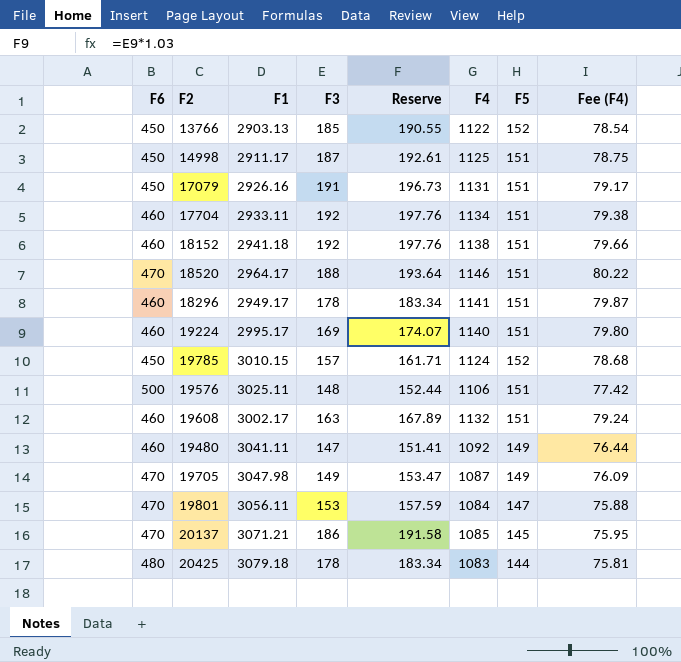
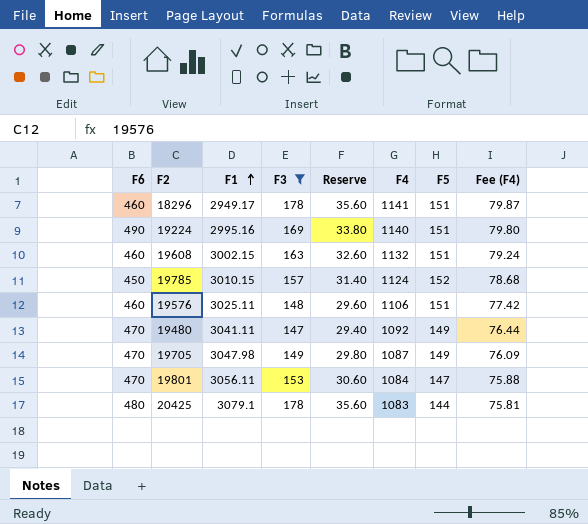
filter: none -> F3 <= 178
row order: none -> F1 ascending
column Reserve | formula: [F3] * 1.03 -> [F3] * 0.2
19224 | F6: 460 -> 490
19224 | F1: 2995.17 -> 2995.16
19608 | F1: 3002.17 -> 3002.15
19576 | F6: 500 -> 460
19480 | F6: 460 -> 470
20425 | F1: 3079.18 -> 3079.1

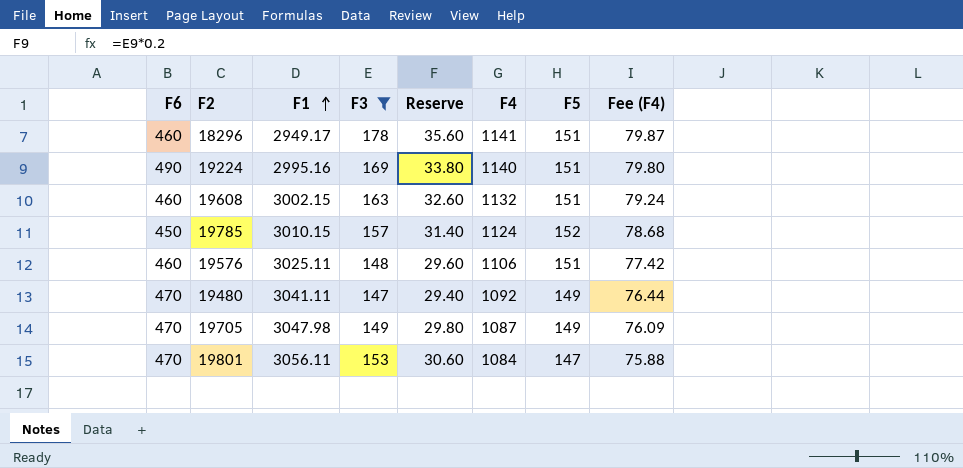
row 20425: 480 | 3079.1 | 178 | 35.60 | 1083 | 144 | 75.81 -> none

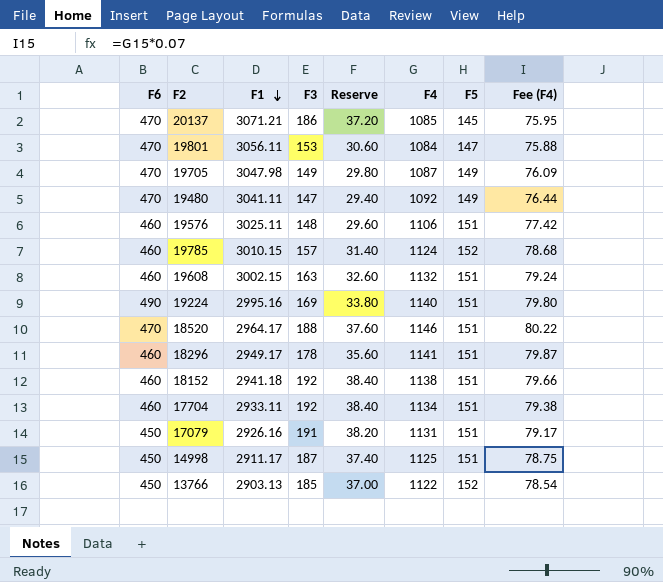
filter: F3 <= 178 -> none
row order: F1 ascending -> F1 descending
19785 | F6: 450 -> 460

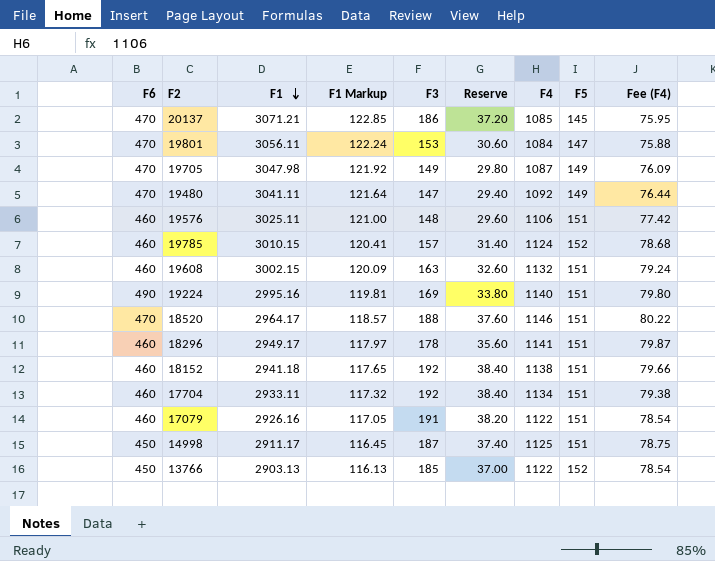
column F1 Markup | formula: none -> [F1] * 0.04
17079 | F6: 450 -> 460
17079 | F4: 1131 -> 1122
17079 | Fee (F4): 79.17 -> 78.54

